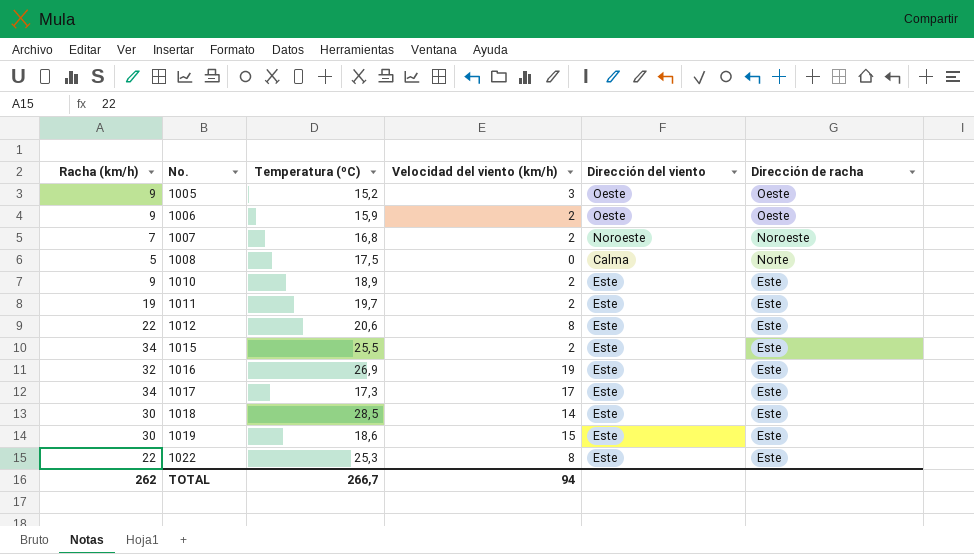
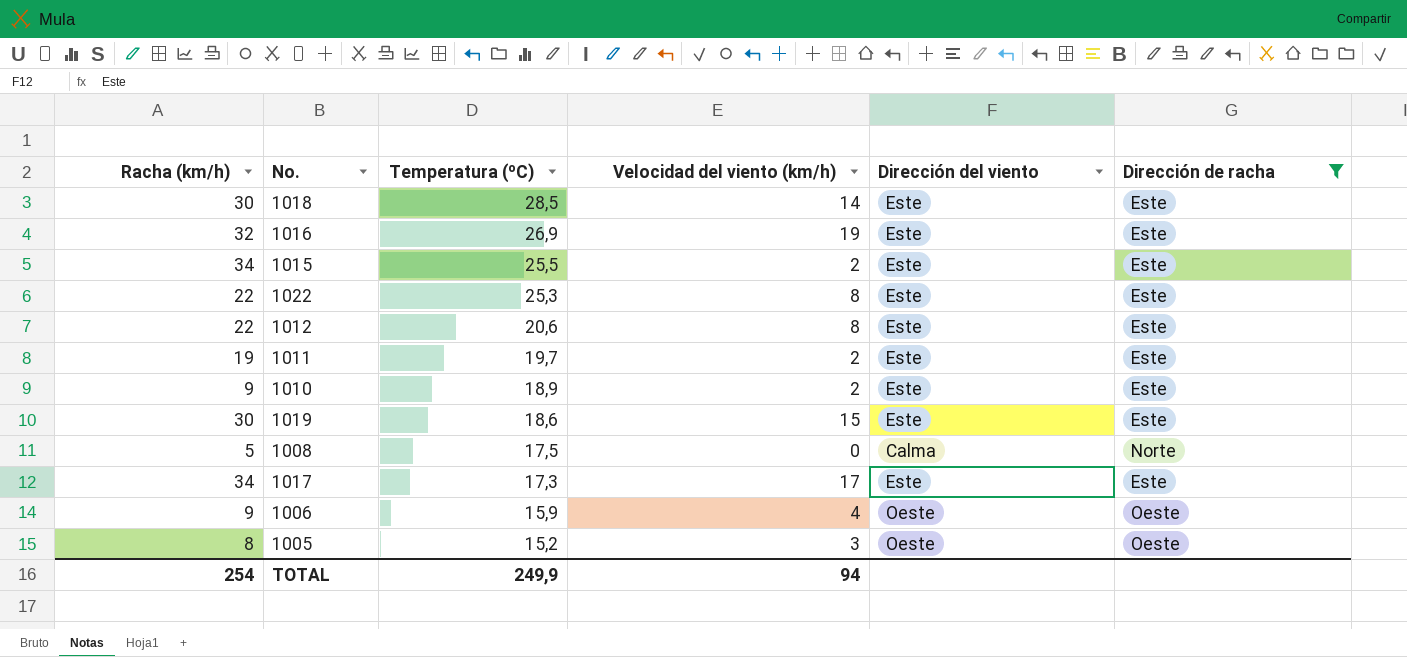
filter: none -> Dirección de racha != Noroeste
row order: No. ascending -> Temperatura (ºC) descending
1006 | Velocidad del viento (km/h): 2 -> 4
1005 | Racha (km/h): 9 -> 8
TOTAL | Racha (km/h): 262 -> 254
TOTAL | Temperatura (ºC): 266,7 -> 249,9

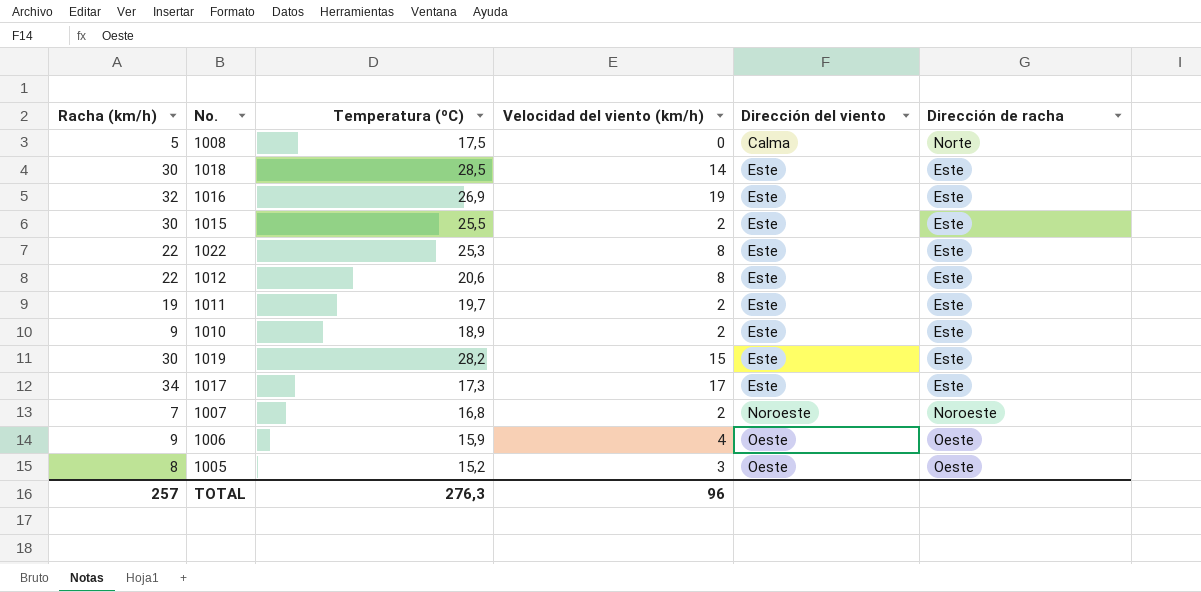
filter: Dirección de racha != Noroeste -> none
row order: Temperatura (ºC) descending -> Dirección del viento ascending
1015 | Racha (km/h): 34 -> 30
1019 | Temperatura (ºC): 18,6 -> 28,2
TOTAL | Racha (km/h): 254 -> 257
TOTAL | Temperatura (ºC): 249,9 -> 276,3
TOTAL | Velocidad del viento (km/h): 94 -> 96

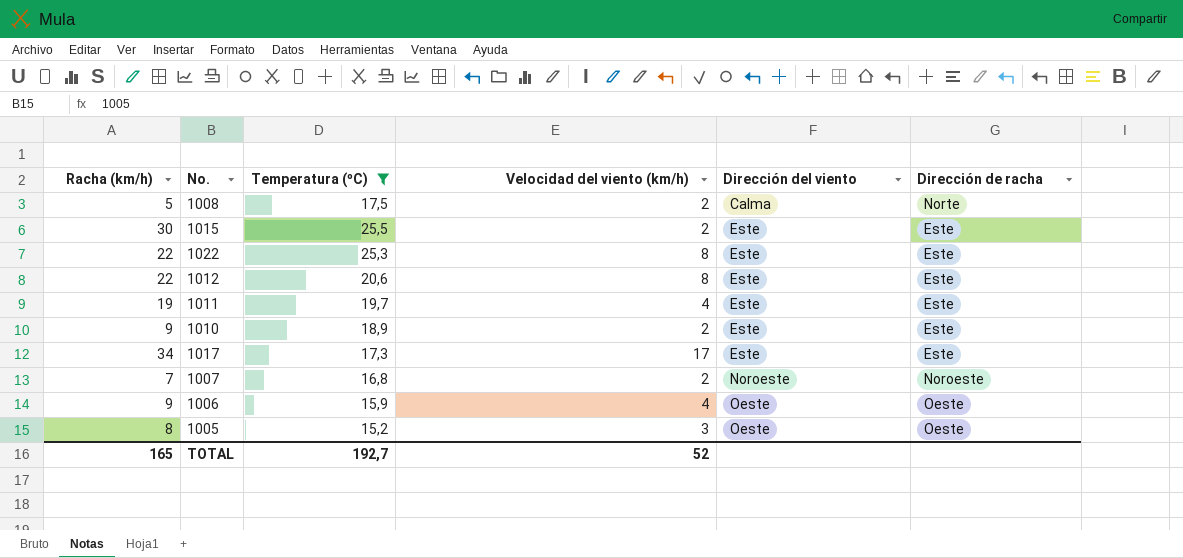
filter: none -> Temperatura (ºC) <= 25,5
1008 | Velocidad del viento (km/h): 0 -> 2
1011 | Velocidad del viento (km/h): 2 -> 4
TOTAL | Racha (km/h): 257 -> 165
TOTAL | Temperatura (ºC): 276,3 -> 192,7
TOTAL | Velocidad del viento (km/h): 96 -> 52

